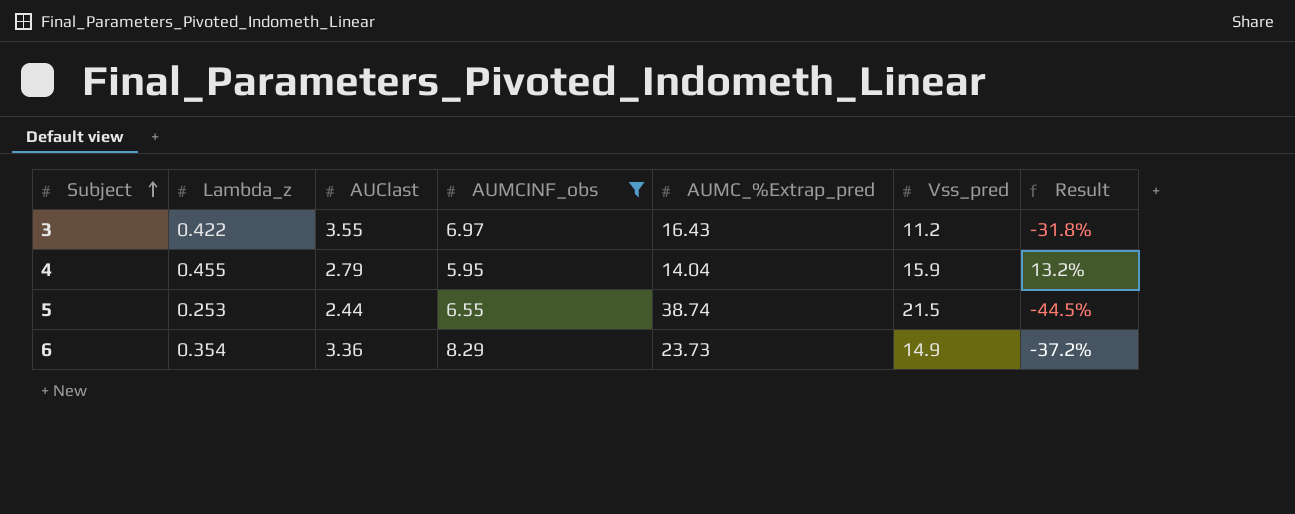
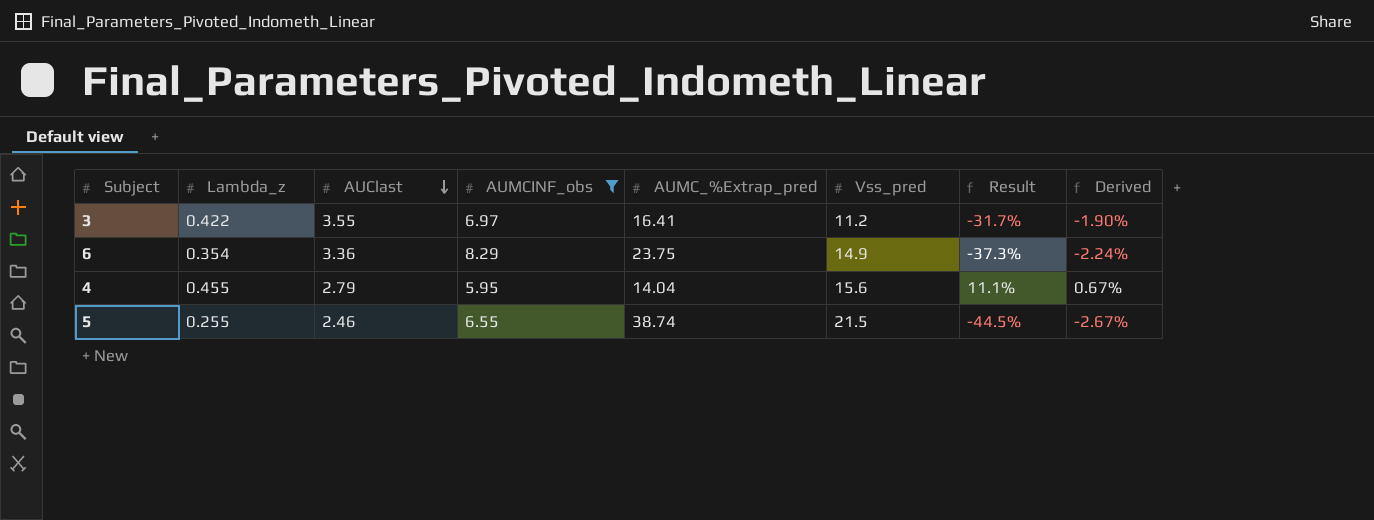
row order: Subject ascending -> AUClast descending
column Derived | formula: none -> [Result] * 0.06
3 | AUMC_%Extrap_pred: 16.43 -> 16.41
3 | Result: -31.8% -> -31.7%
6 | AUMC_%Extrap_pred: 23.73 -> 23.75
6 | Result: -37.2% -> -37.3%
4 | Vss_pred: 15.9 -> 15.6
4 | Result: 13.2% -> 11.1%
5 | Lambda_z: 0.253 -> 0.255
5 | AUClast: 2.44 -> 2.46

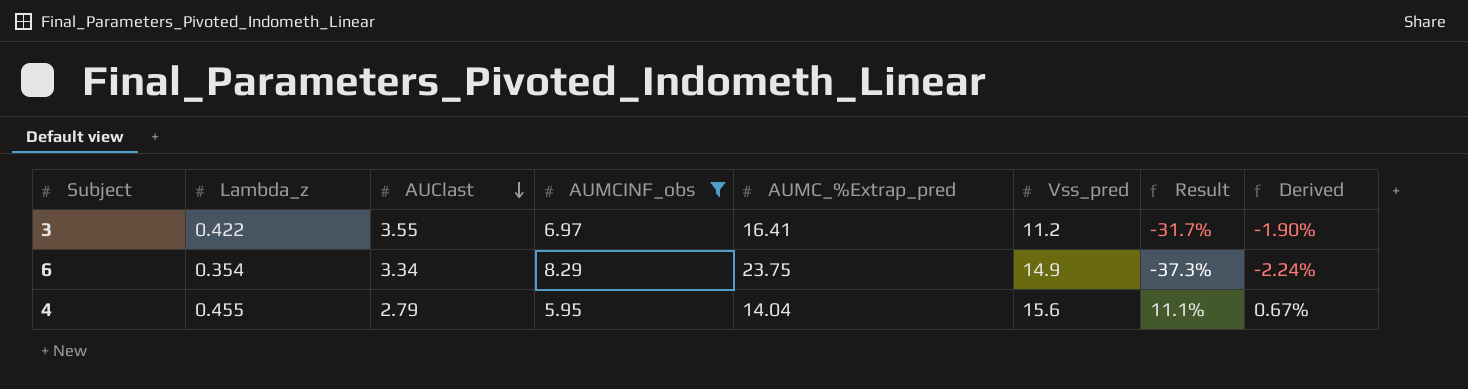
row 5: 0.255 | 2.46 | 6.55 | 38.74 | 21.5 | -44.5% | -2.67% -> none
6 | AUClast: 3.36 -> 3.34

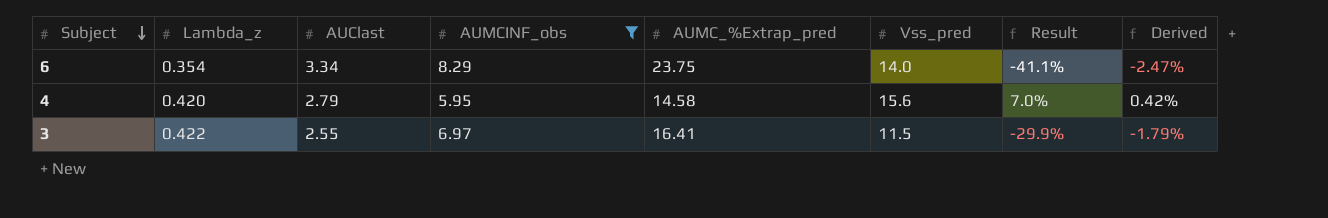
row order: AUClast descending -> Subject descending
6 | Vss_pred: 14.9 -> 14.0
6 | Result: -37.3% -> -41.1%
6 | Derived: -2.24% -> -2.47%
4 | Lambda_z: 0.455 -> 0.420
4 | AUMC_%Extrap_pred: 14.04 -> 14.58
4 | Result: 11.1% -> 7.0%
4 | Derived: 0.67% -> 0.42%
3 | AUClast: 3.55 -> 2.55
3 | Vss_pred: 11.2 -> 11.5
3 | Result: -31.7% -> -29.9%
3 | Derived: -1.90% -> -1.79%

